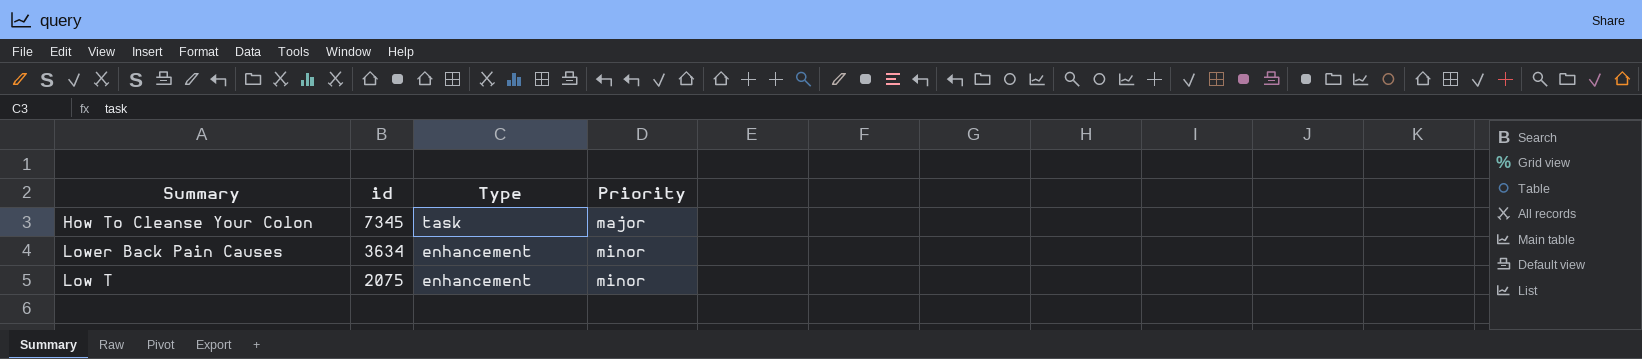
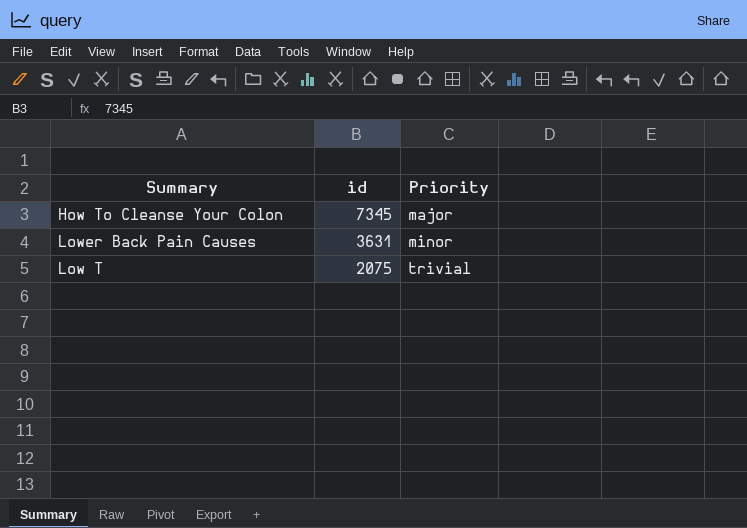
column Type | position: 3 -> none
Lower Back Pain Causes | id: 3634 -> 3631
Low T | Priority: minor -> trivial

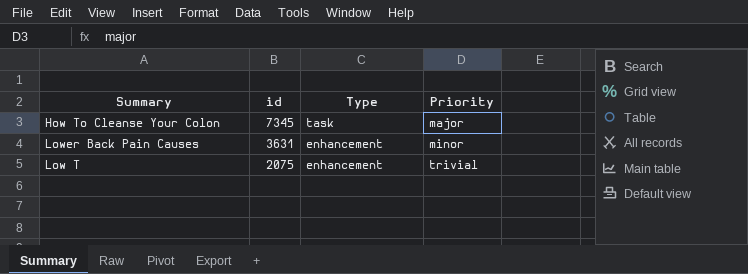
column Type | position: none -> 3

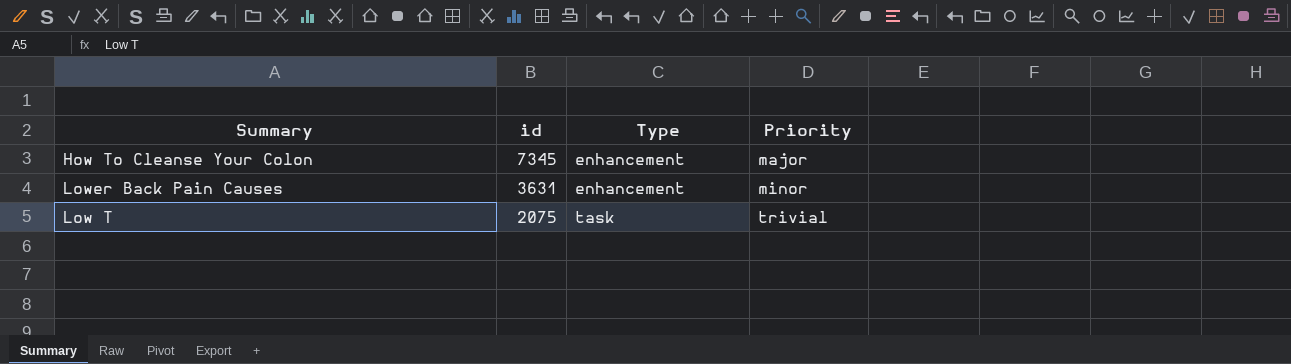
How To Cleanse Your Colon | Type: task -> enhancement
Low T | Type: enhancement -> task

